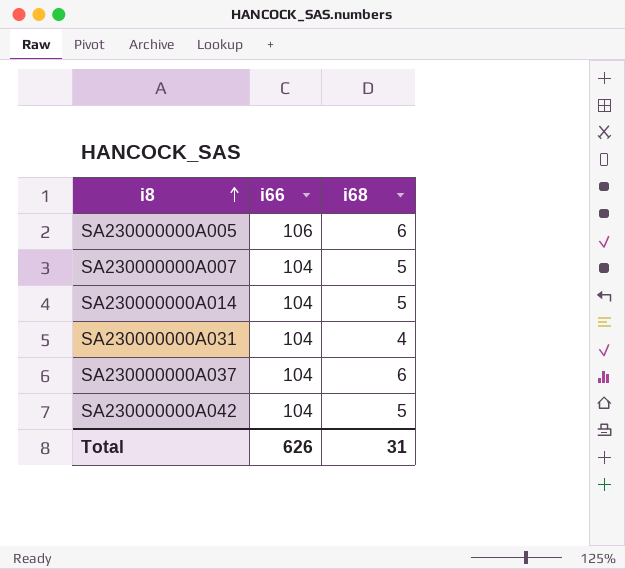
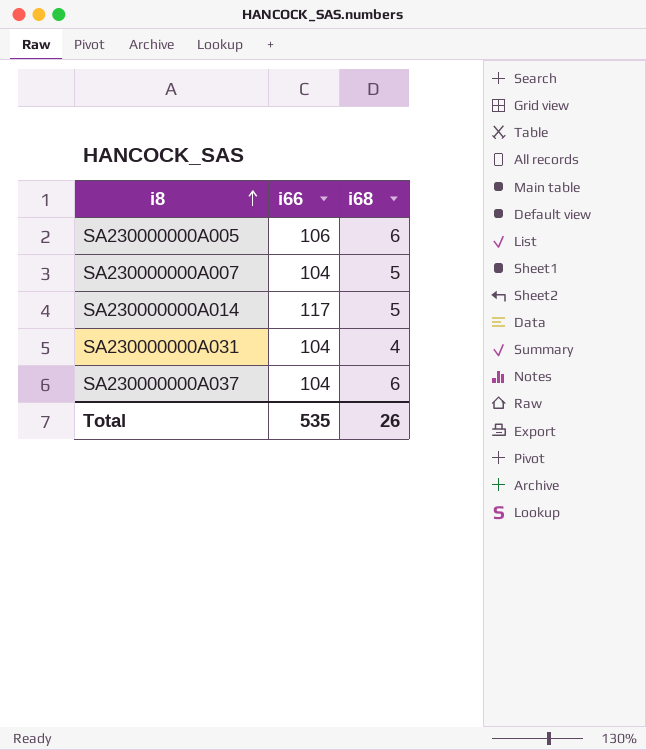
row SA230000000A042: 104 | 5 -> none
SA230000000A014 | i66: 104 -> 117
Total | i66: 626 -> 535
Total | i68: 31 -> 26

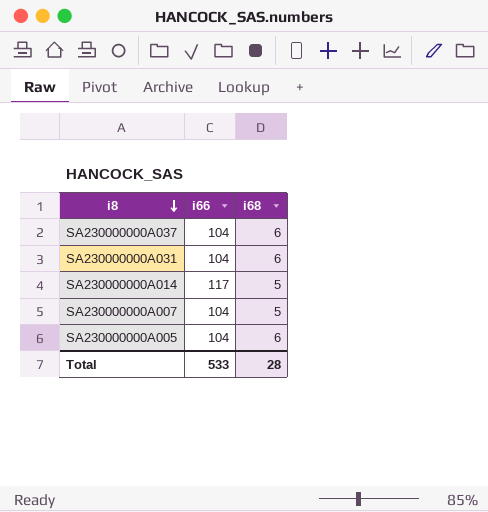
row order: i8 ascending -> i8 descending
SA230000000A031 | i68: 4 -> 6
SA230000000A005 | i66: 106 -> 104
Total | i66: 535 -> 533
Total | i68: 26 -> 28

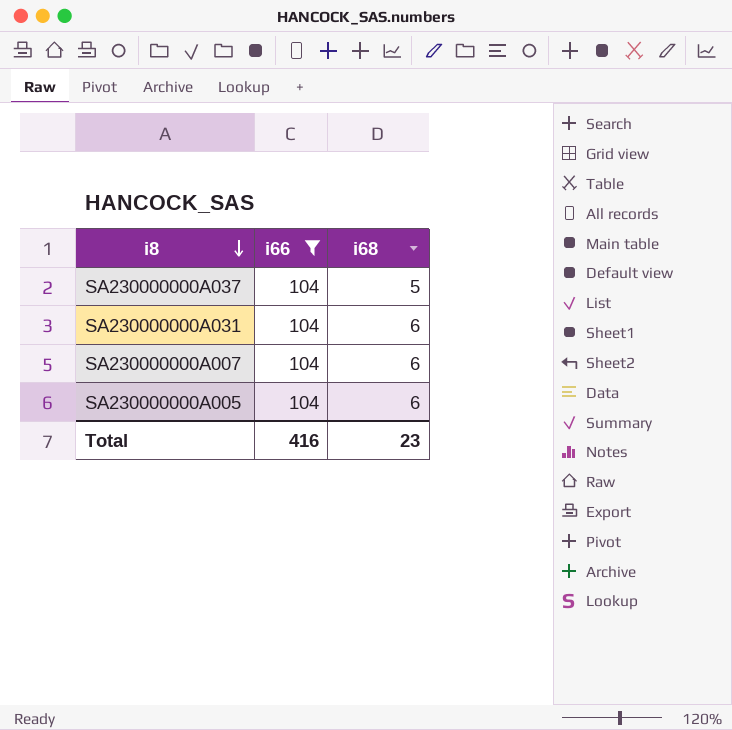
filter: none -> i66 = 104
SA230000000A037 | i68: 6 -> 5
SA230000000A007 | i68: 5 -> 6
Total | i66: 533 -> 416
Total | i68: 28 -> 23

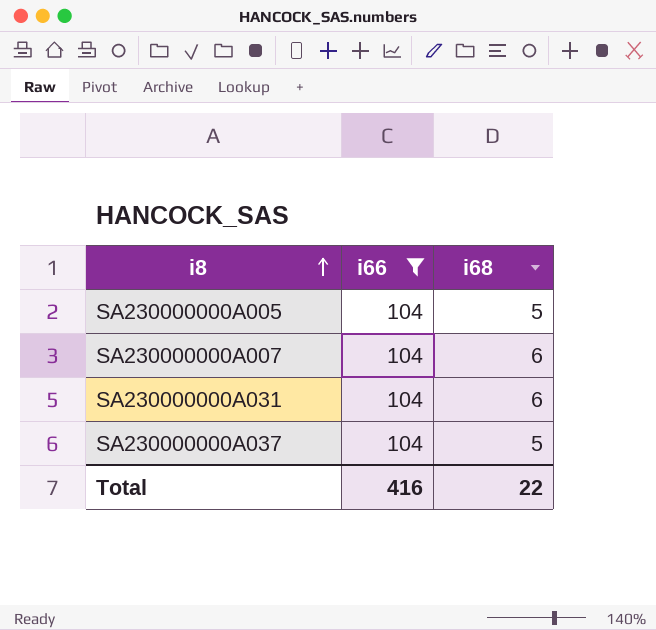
row order: i8 descending -> i8 ascending
SA230000000A005 | i68: 6 -> 5
Total | i68: 23 -> 22

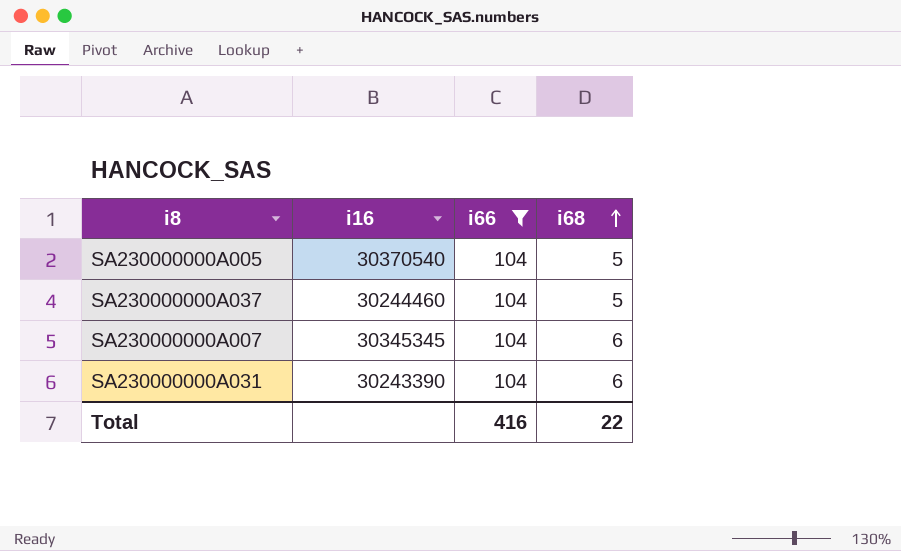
row order: i8 ascending -> i68 ascending
column i16 | position: none -> 2

